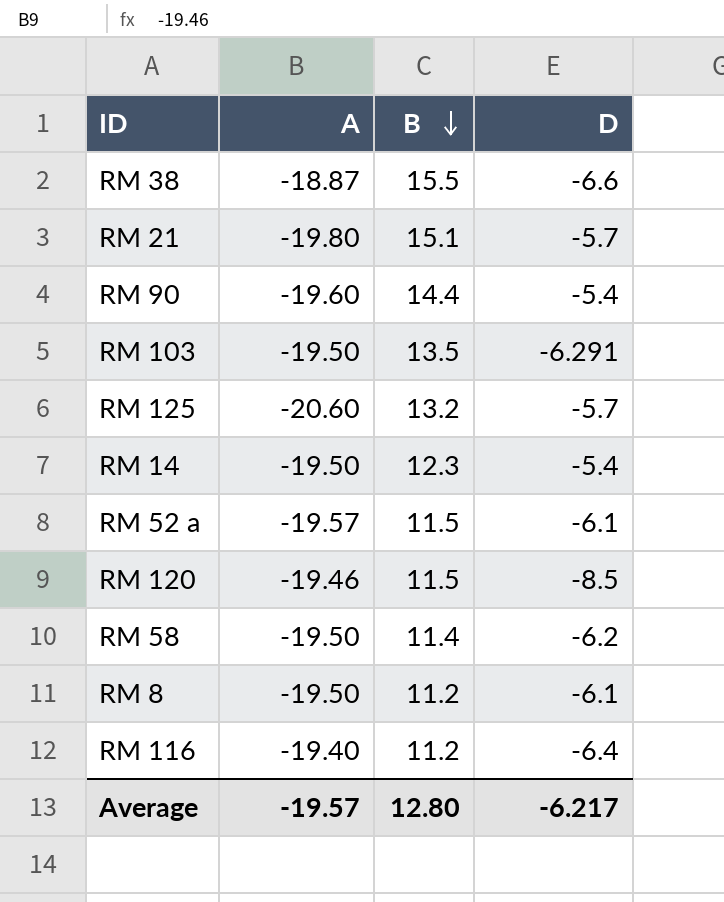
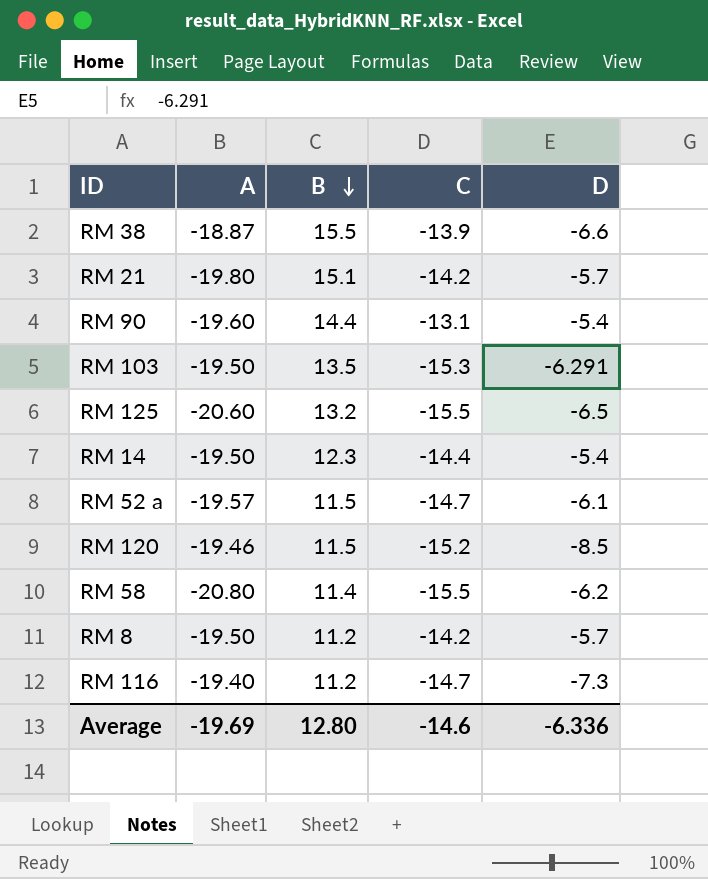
column C | position: none -> 4
RM 125 | D: -5.7 -> -6.5
RM 58 | A: -19.50 -> -20.80
RM 8 | D: -6.1 -> -5.7
RM 116 | D: -6.4 -> -7.3
Average | A: -19.57 -> -19.69
Average | D: -6.217 -> -6.336

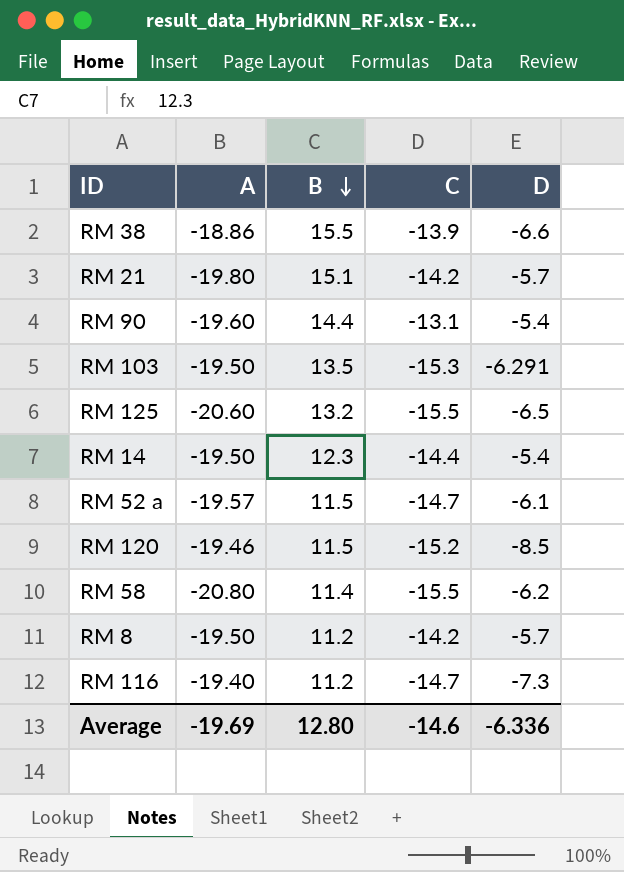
RM 38 | A: -18.87 -> -18.86

